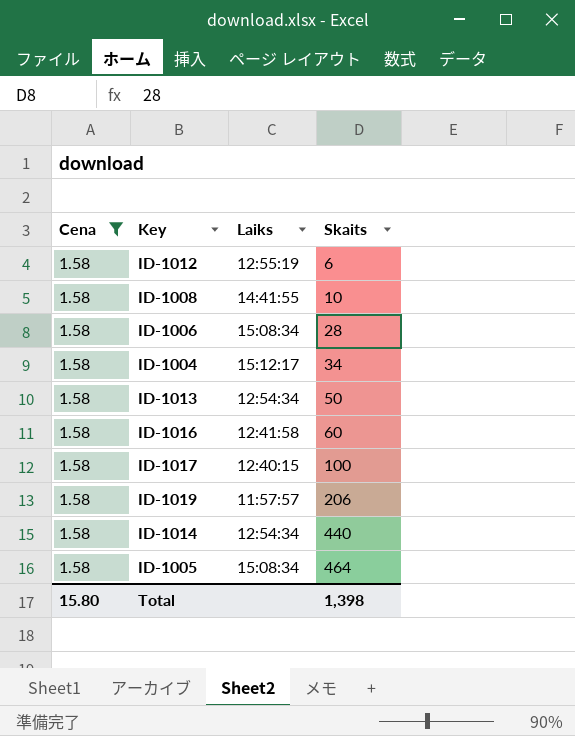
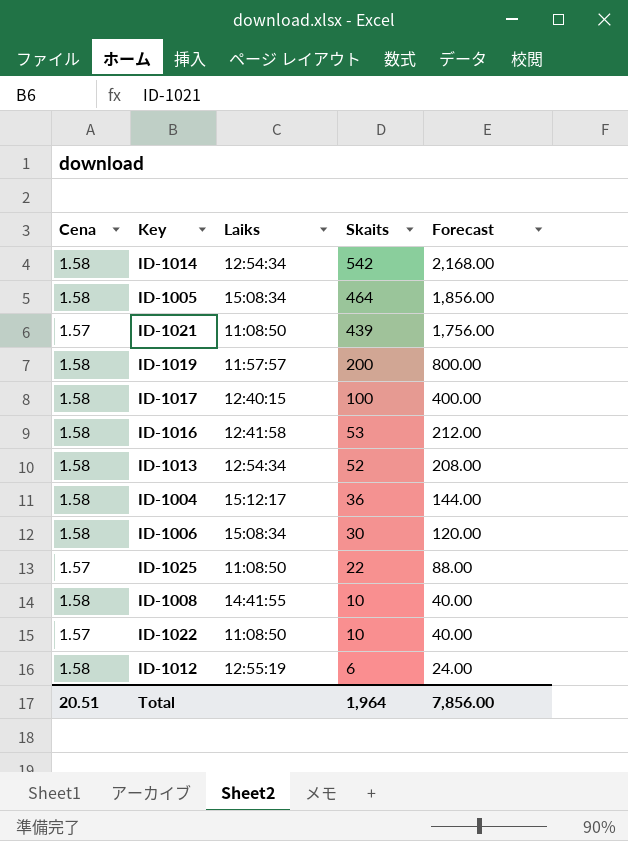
filter: Cena = 1.58 -> none
row order: Skaits ascending -> Skaits descending
column Forecast | formula: none -> [Skaits] * 4
ID-1014 | Skaits: 440 -> 542
ID-1019 | Skaits: 206 -> 200
ID-1016 | Skaits: 60 -> 53
ID-1013 | Skaits: 50 -> 52
ID-1004 | Skaits: 34 -> 36
ID-1006 | Skaits: 28 -> 30
Total | Cena: 15.80 -> 20.51
Total | Skaits: 1,398 -> 1,964

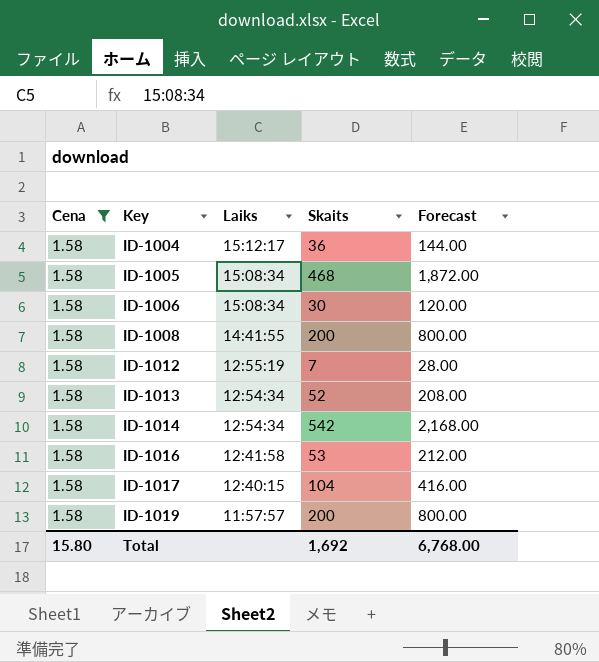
filter: none -> Cena = 1.58
row order: Skaits descending -> Key ascending
ID-1005 | Skaits: 464 -> 468
ID-1005 | Forecast: 1,856.00 -> 1,872.00
ID-1008 | Skaits: 10 -> 200
ID-1008 | Forecast: 40.00 -> 800.00
ID-1012 | Skaits: 6 -> 7
ID-1012 | Forecast: 24.00 -> 28.00
ID-1017 | Skaits: 100 -> 104
ID-1017 | Forecast: 400.00 -> 416.00
Total | Cena: 20.51 -> 15.80
Total | Skaits: 1,964 -> 1,692
Total | Forecast: 7,856.00 -> 6,768.00

